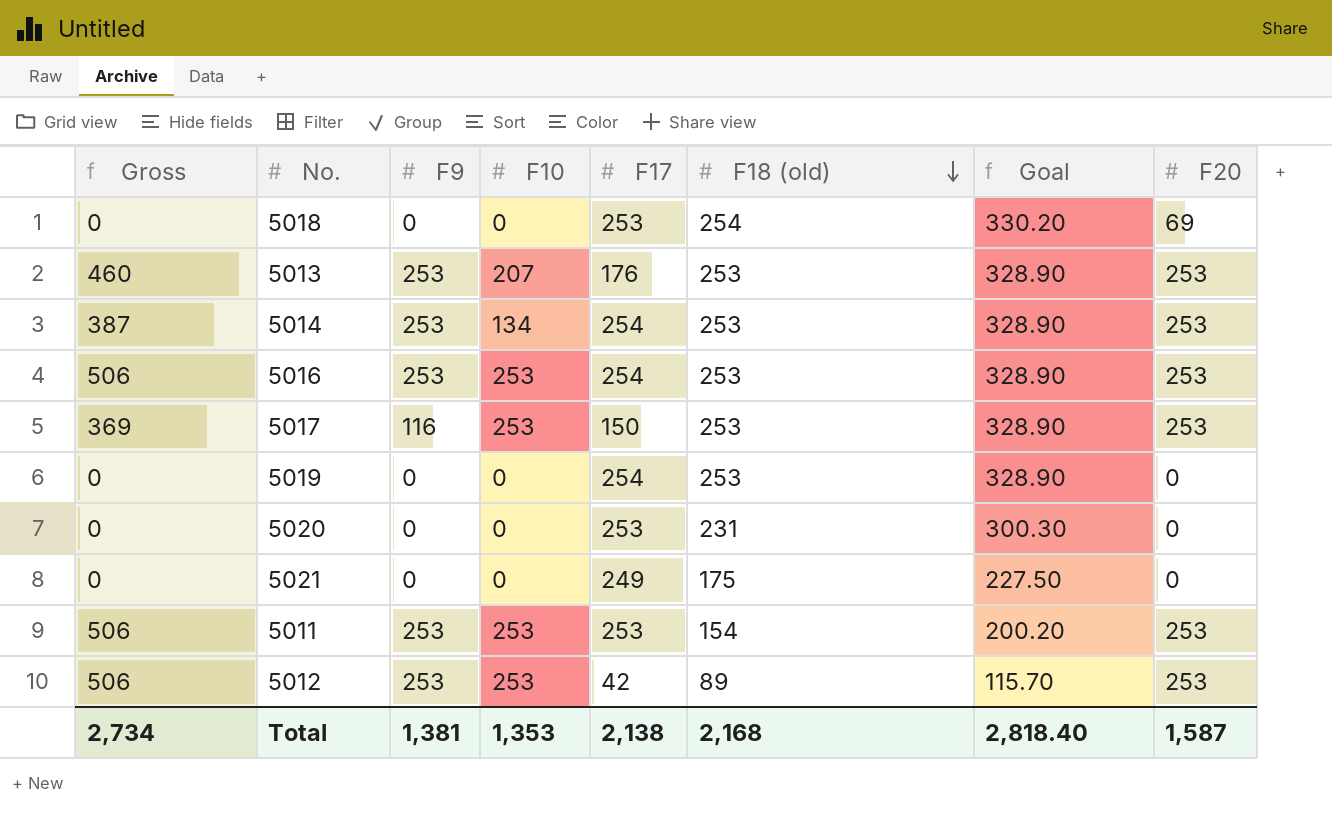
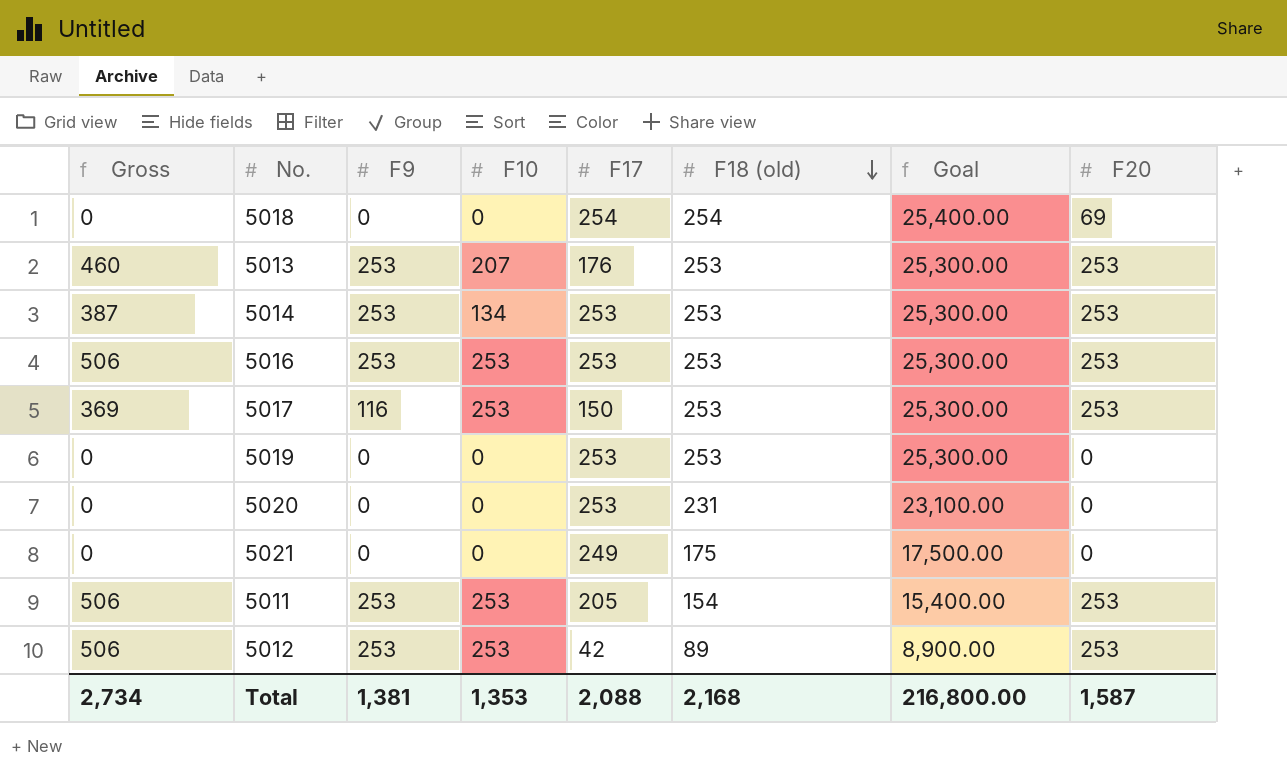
column Goal | formula: [F18 (old)] * 1.3 -> [F18 (old)] * 100
5018 | F17: 253 -> 254
5014 | F17: 254 -> 253
5016 | F17: 254 -> 253
5019 | F17: 254 -> 253
5011 | F17: 253 -> 205
Total | F17: 2,138 -> 2,088
Total | Goal: 2,818.40 -> 216,800.00

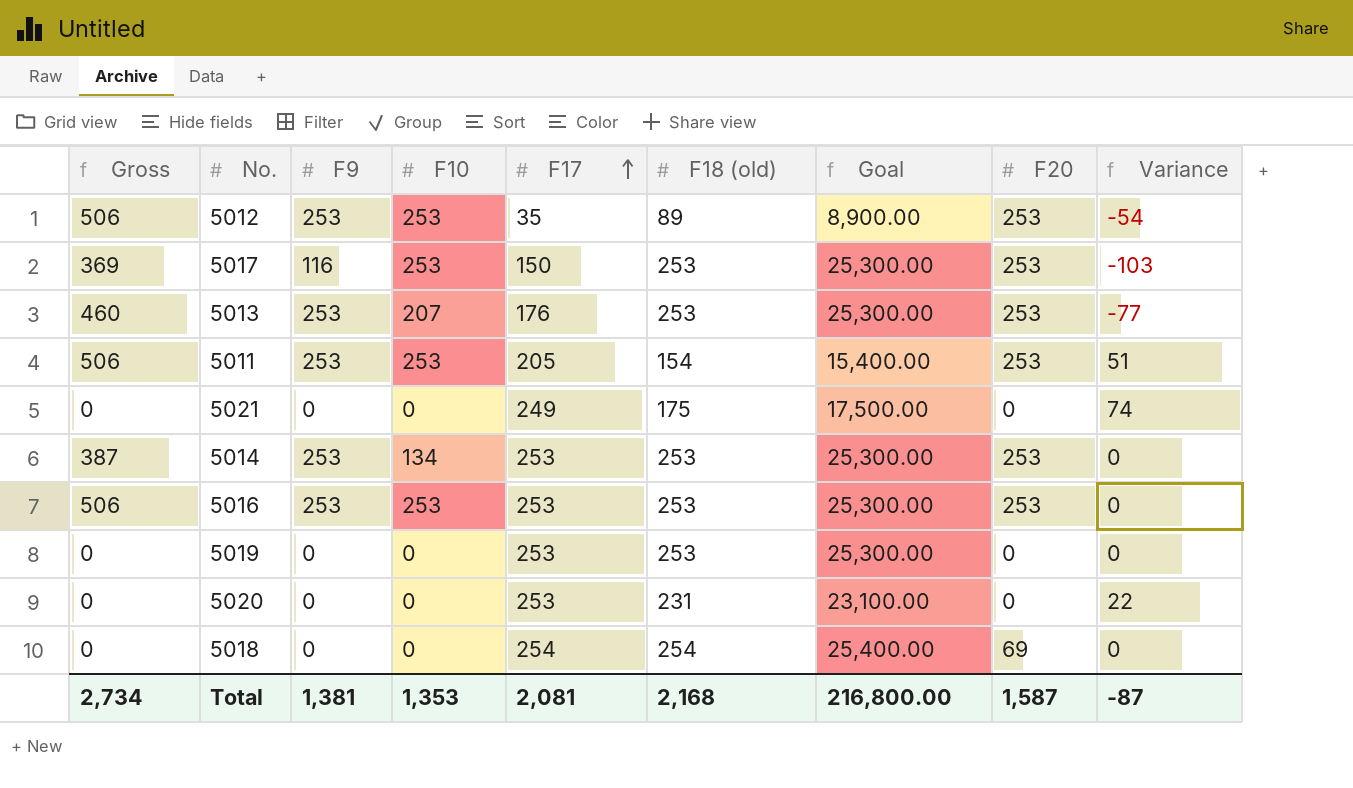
row order: F18 (old) descending -> F17 ascending
column Variance | formula: none -> [F17] - [F18 (old)]
5012 | F17: 42 -> 35
Total | F17: 2,088 -> 2,081

